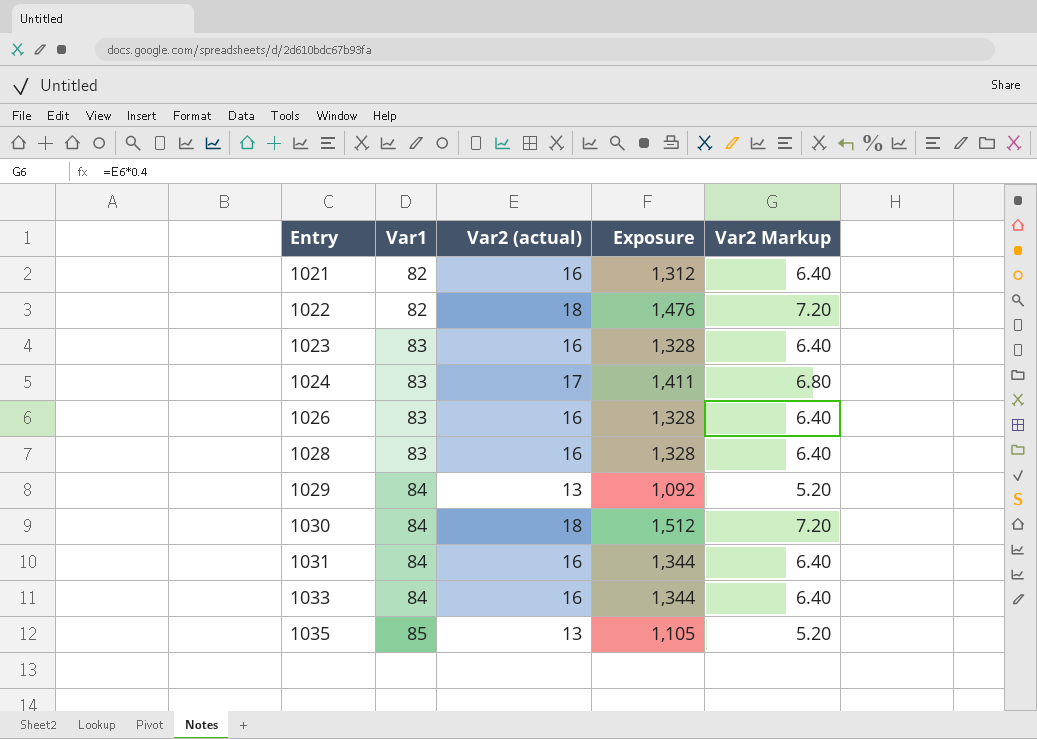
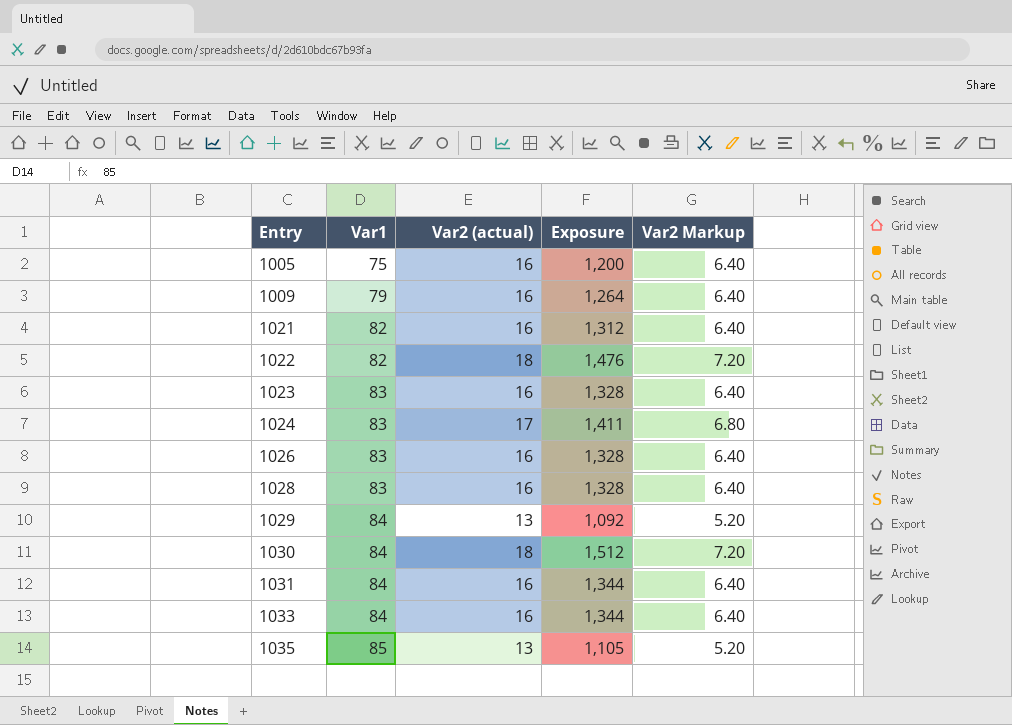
row 1005: none -> 75 | 16 | 1,200 | 6.40
row 1009: none -> 79 | 16 | 1,264 | 6.40

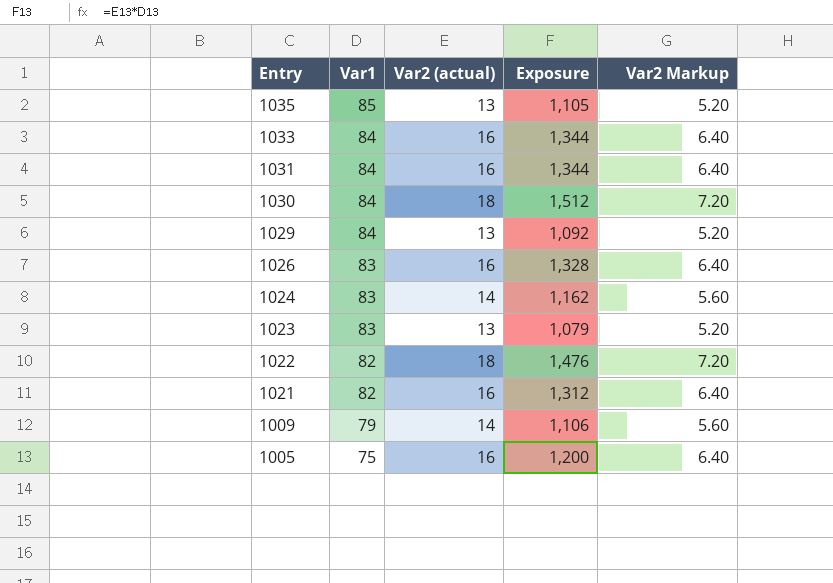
row order: Entry ascending -> Entry descending
row 1028: 83 | 16 | 1,328 | 6.40 -> none
1024 | Var2 (actual): 17 -> 14
1024 | Exposure: 1,411 -> 1,162
1024 | Var2 Markup: 6.80 -> 5.60
1023 | Var2 (actual): 16 -> 13
1023 | Exposure: 1,328 -> 1,079
1023 | Var2 Markup: 6.40 -> 5.20
1009 | Var2 (actual): 16 -> 14
1009 | Exposure: 1,264 -> 1,106
1009 | Var2 Markup: 6.40 -> 5.60

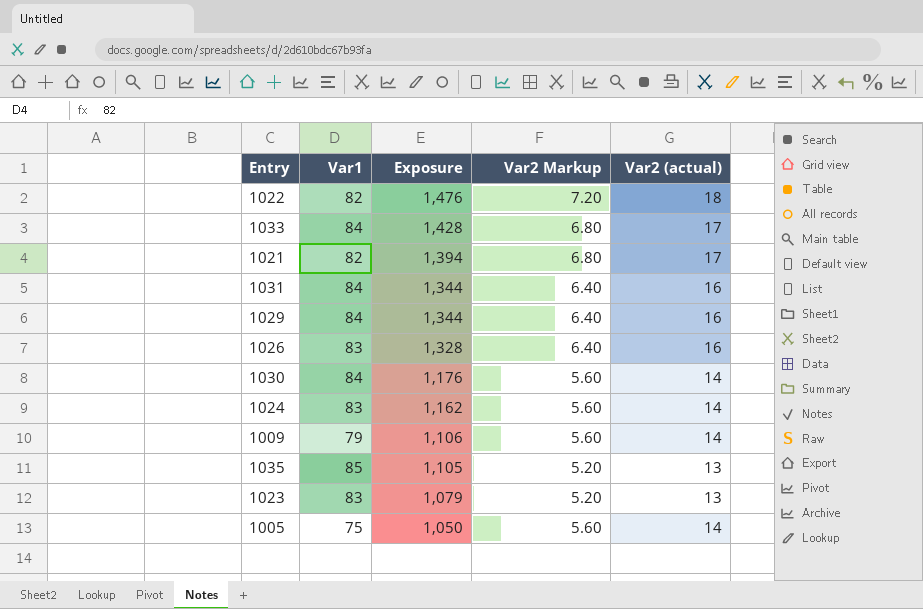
row order: Entry descending -> Exposure descending
column Var2 (actual) | position: 3 -> 5
1033 | Exposure: 1,344 -> 1,428
1033 | Var2 Markup: 6.40 -> 6.80
1033 | Var2 (actual): 16 -> 17
1021 | Exposure: 1,312 -> 1,394
1021 | Var2 Markup: 6.40 -> 6.80
1021 | Var2 (actual): 16 -> 17
1029 | Exposure: 1,092 -> 1,344
1029 | Var2 Markup: 5.20 -> 6.40
1029 | Var2 (actual): 13 -> 16
1030 | Exposure: 1,512 -> 1,176
1030 | Var2 Markup: 7.20 -> 5.60
1030 | Var2 (actual): 18 -> 14
1005 | Exposure: 1,200 -> 1,050
1005 | Var2 Markup: 6.40 -> 5.60
1005 | Var2 (actual): 16 -> 14

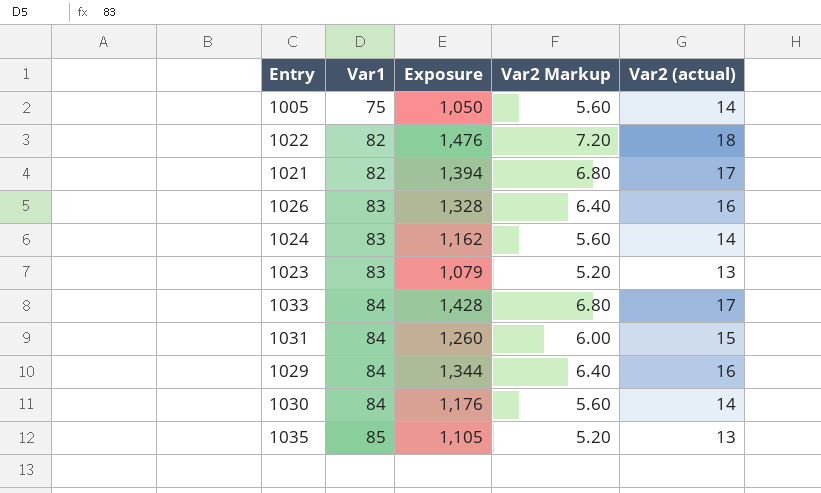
row order: Exposure descending -> Var1 ascending
row 1009: 79 | 1,106 | 5.60 | 14 -> none
1031 | Exposure: 1,344 -> 1,260
1031 | Var2 Markup: 6.40 -> 6.00
1031 | Var2 (actual): 16 -> 15

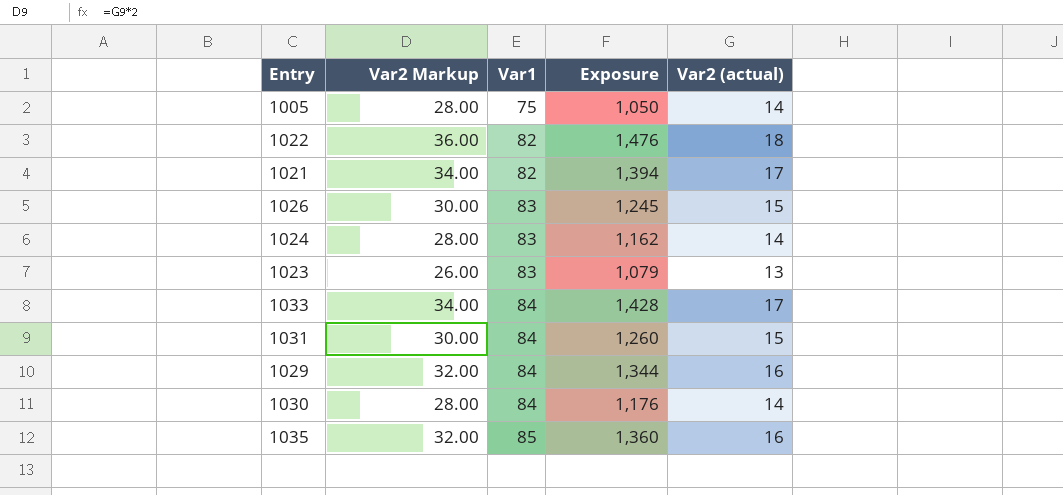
column Var2 Markup | formula: [Var2 (actual)] * 0.4 -> [Var2 (actual)] * 2
column Var2 Markup | position: 4 -> 2
1026 | Exposure: 1,328 -> 1,245
1026 | Var2 (actual): 16 -> 15
1035 | Exposure: 1,105 -> 1,360
1035 | Var2 (actual): 13 -> 16

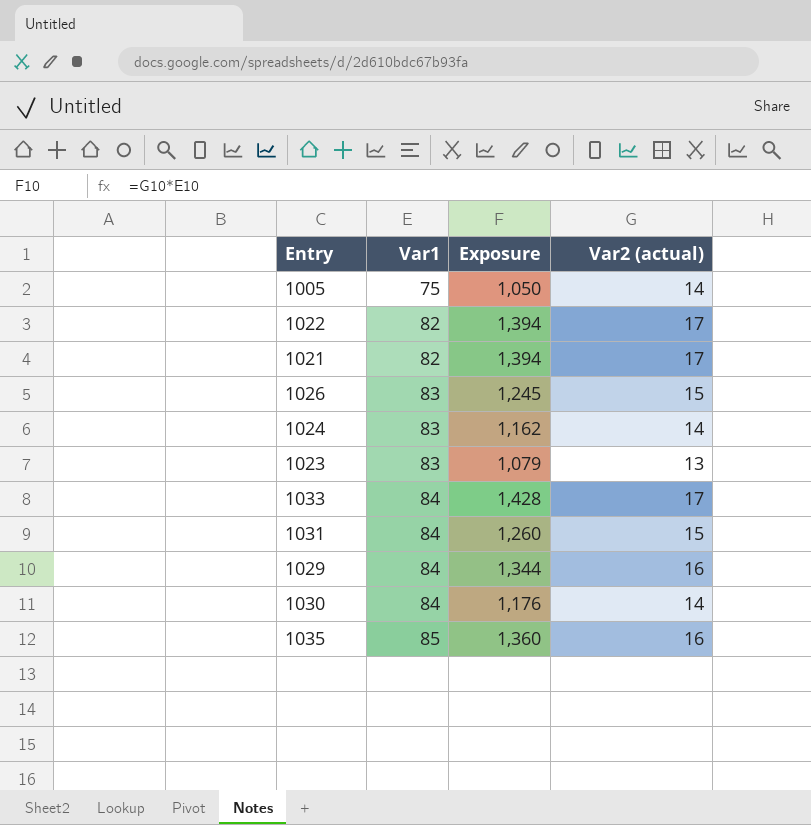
column Var2 Markup | formula: [Var2 (actual)] * 2 -> none
1022 | Exposure: 1,476 -> 1,394
1022 | Var2 (actual): 18 -> 17

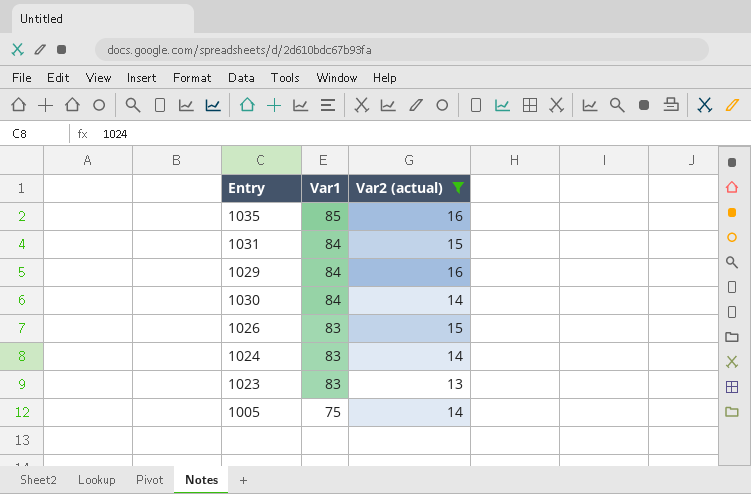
filter: none -> Var2 (actual) != 17
row order: Var1 ascending -> Var1 descending
column Exposure | formula: [Var1] * [Var2 (actual)] -> none

